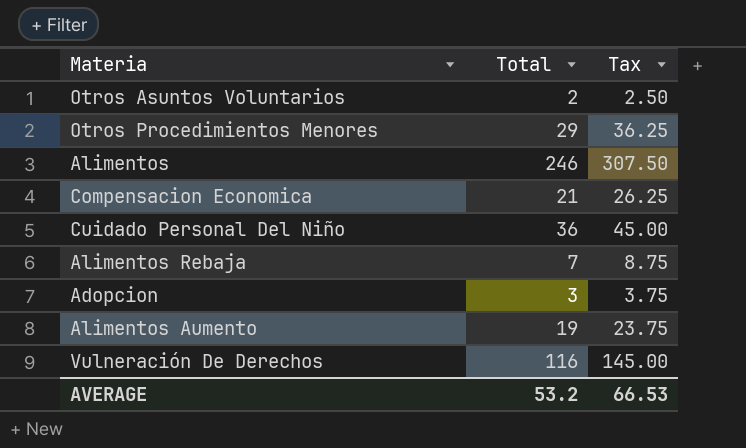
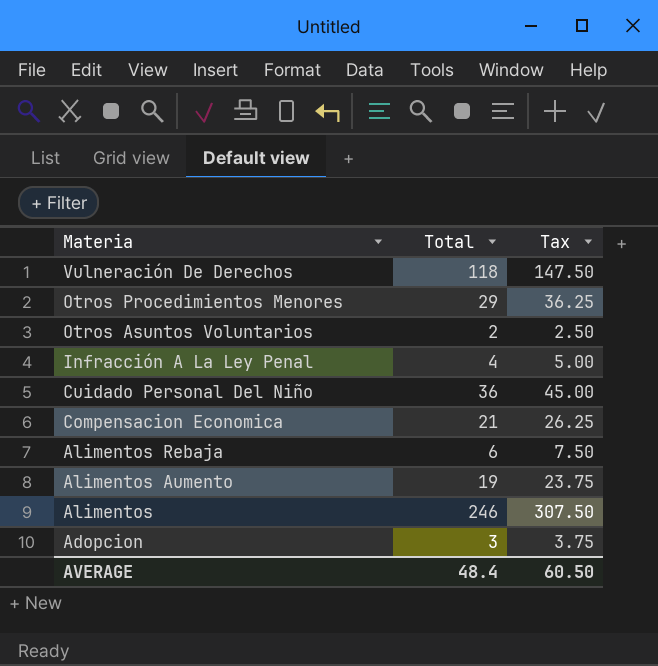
row order: none -> Materia descending
Vulneración De Derechos | Total: 116 -> 118
Vulneración De Derechos | Tax: 145.00 -> 147.50
row Infracción A La Ley Penal: none -> 4 | 5.00
Alimentos Rebaja | Total: 7 -> 6
Alimentos Rebaja | Tax: 8.75 -> 7.50
AVERAGE | Total: 53.2 -> 48.4
AVERAGE | Tax: 66.53 -> 60.50

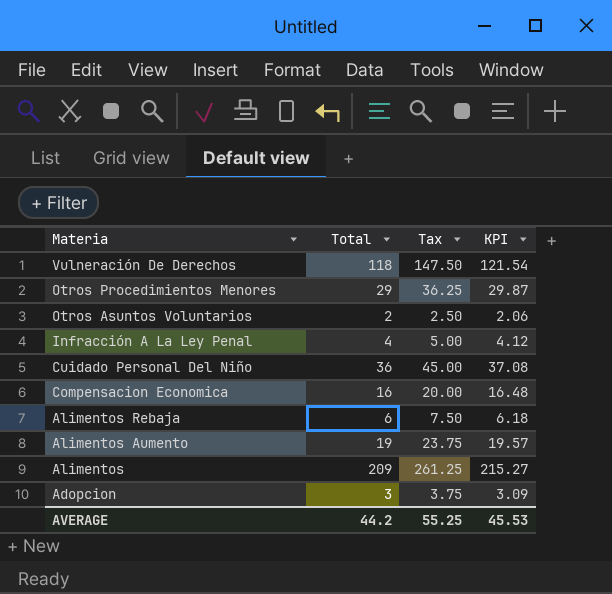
column KPI | formula: none -> [Total] * 1.03
Compensacion Economica | Total: 21 -> 16
Compensacion Economica | Tax: 26.25 -> 20.00
Alimentos | Total: 246 -> 209
Alimentos | Tax: 307.50 -> 261.25
AVERAGE | Total: 48.4 -> 44.2
AVERAGE | Tax: 60.50 -> 55.25

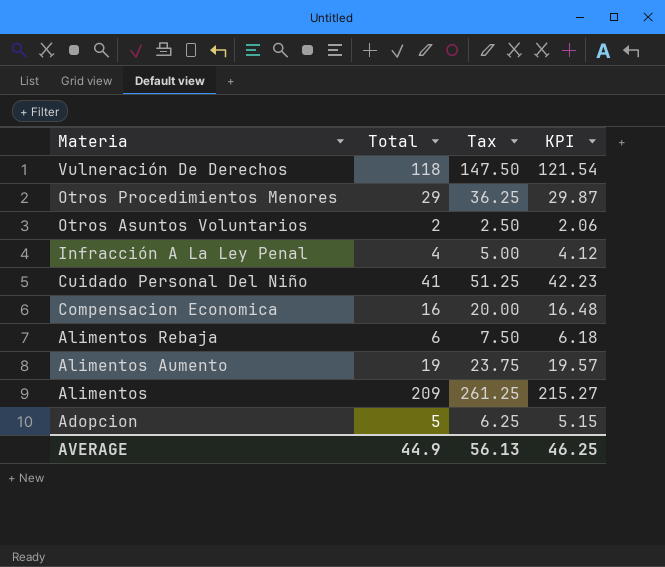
Cuidado Personal Del Niño | Total: 36 -> 41
Cuidado Personal Del Niño | Tax: 45.00 -> 51.25
Cuidado Personal Del Niño | KPI: 37.08 -> 42.23
Adopcion | Total: 3 -> 5
Adopcion | Tax: 3.75 -> 6.25
Adopcion | KPI: 3.09 -> 5.15
AVERAGE | Total: 44.2 -> 44.9
AVERAGE | Tax: 55.25 -> 56.13
AVERAGE | KPI: 45.53 -> 46.25

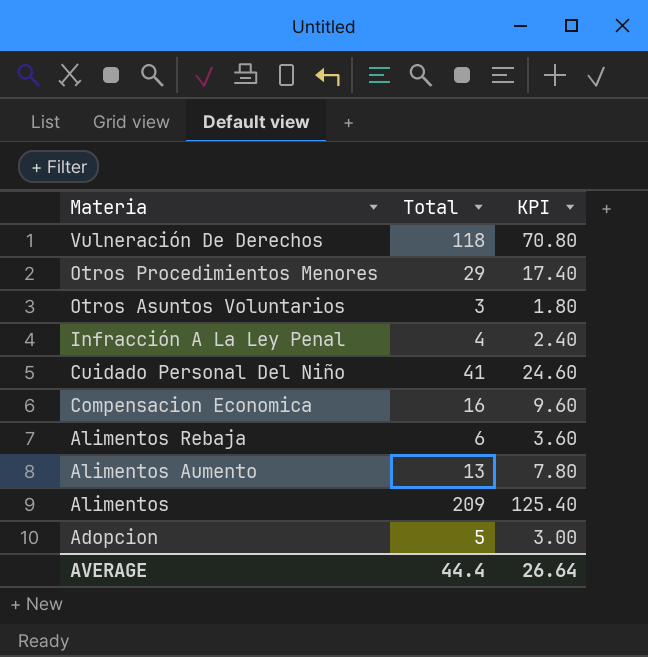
column Tax | formula: [Total] * 1.25 -> none
column KPI | formula: [Total] * 1.03 -> [Total] * 0.6
Otros Asuntos Voluntarios | Total: 2 -> 3
Alimentos Aumento | Total: 19 -> 13
AVERAGE | Total: 44.9 -> 44.4
AVERAGE | KPI: 46.25 -> 26.64

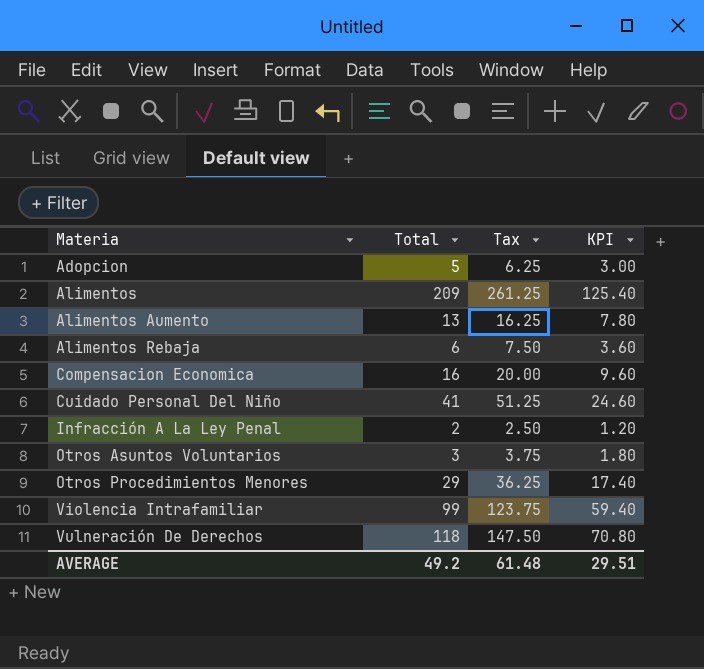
row order: Materia descending -> Materia ascending
column Tax | formula: none -> [Total] * 1.25
Infracción A La Ley Penal | Total: 4 -> 2
Infracción A La Ley Penal | KPI: 2.40 -> 1.20
row Violencia Intrafamiliar: none -> 99 | 123.75 | 59.40
AVERAGE | Total: 44.4 -> 49.2
AVERAGE | KPI: 26.64 -> 29.51

